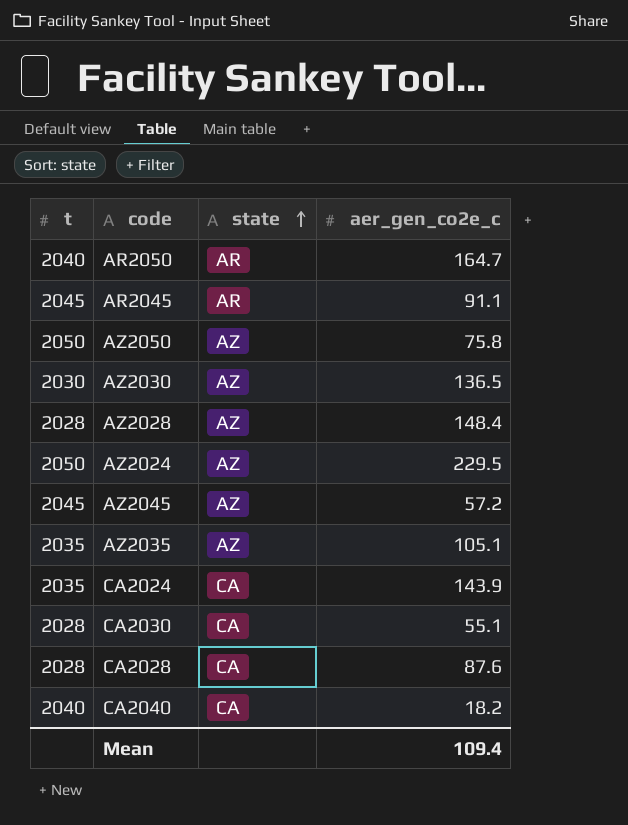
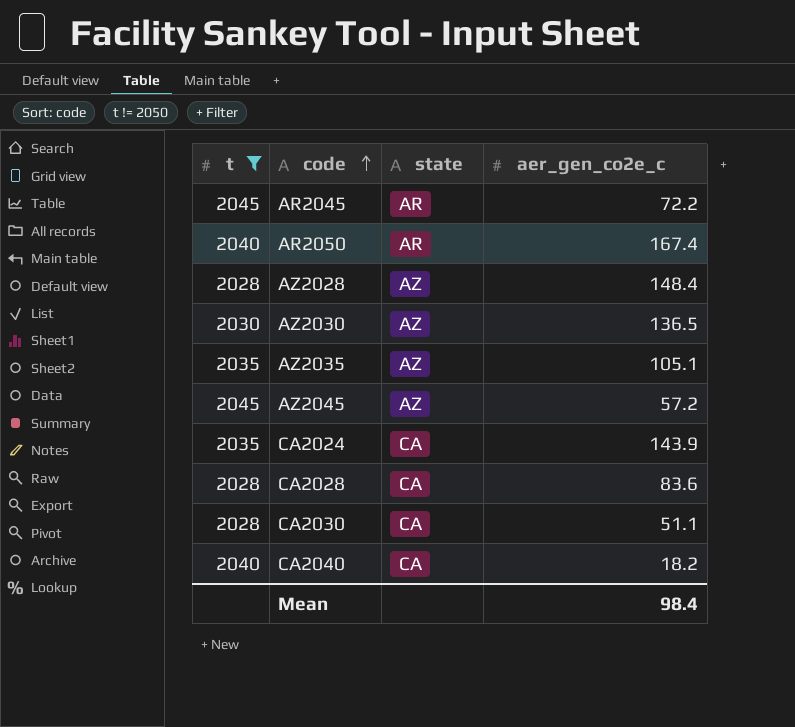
filter: none -> t != 2050
row order: state ascending -> code ascending
AR2045 | aer_gen_co2e_c: 91.1 -> 72.2
AR2050 | aer_gen_co2e_c: 164.7 -> 167.4
CA2028 | aer_gen_co2e_c: 87.6 -> 83.6
CA2030 | aer_gen_co2e_c: 55.1 -> 51.1
Mean | aer_gen_co2e_c: 109.4 -> 98.4

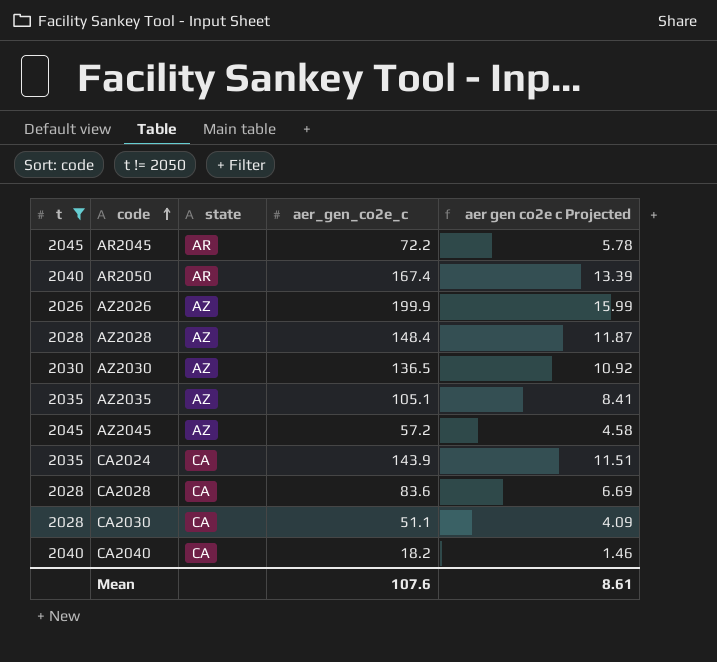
column aer gen co2e c Projected | formula: none -> [aer_gen_co2e_c] * 0.08
row AZ2026: none -> 2026 | AZ | 199.9 | 15.99
Mean | aer_gen_co2e_c: 98.4 -> 107.6

